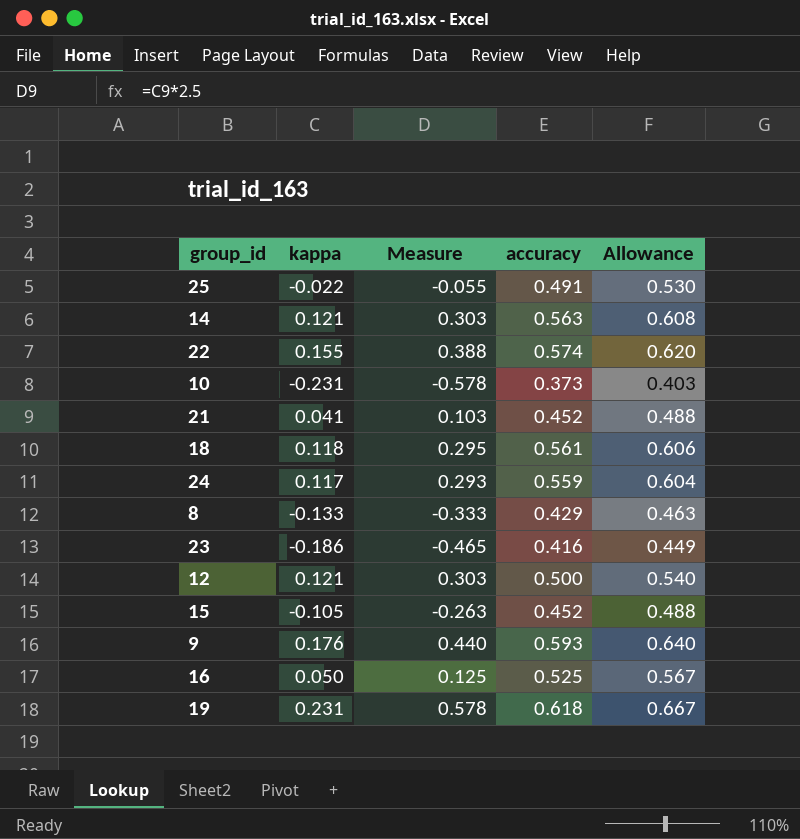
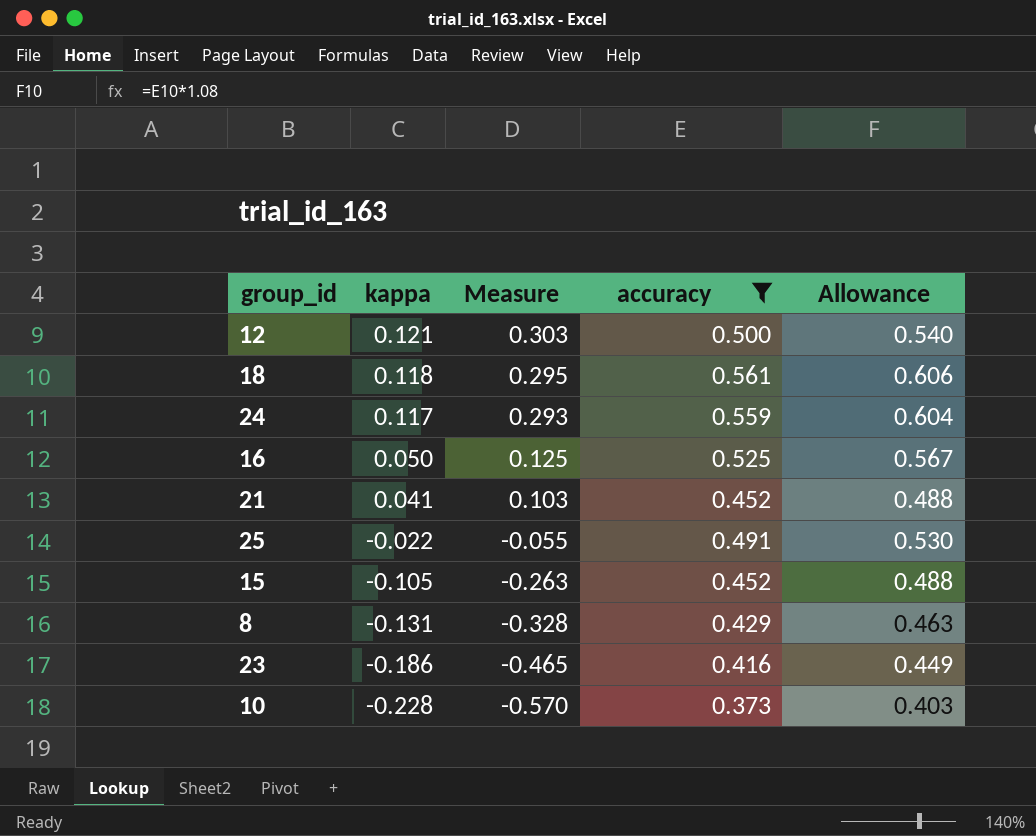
filter: none -> accuracy <= 0.561
row order: none -> kappa descending
8 | kappa: -0.133 -> -0.131
8 | Measure: -0.333 -> -0.328
10 | kappa: -0.231 -> -0.228
10 | Measure: -0.578 -> -0.570

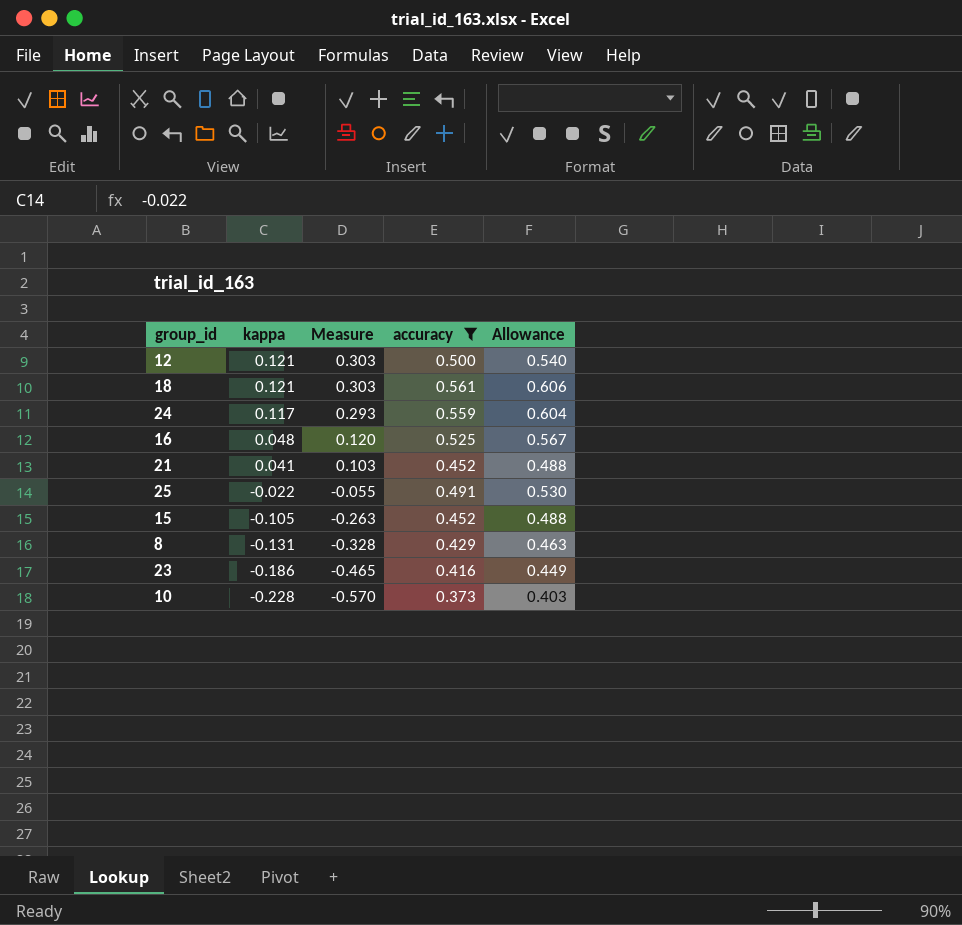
18 | kappa: 0.118 -> 0.121
18 | Measure: 0.295 -> 0.303
16 | kappa: 0.050 -> 0.048
16 | Measure: 0.125 -> 0.120

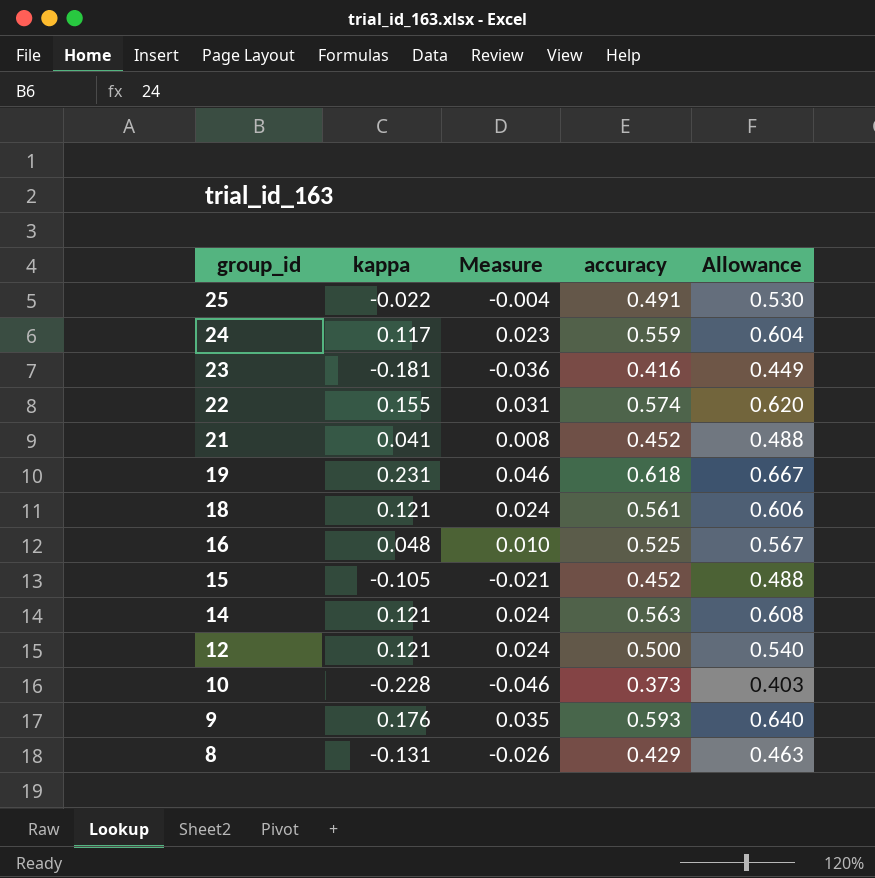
filter: accuracy <= 0.561 -> none
row order: kappa descending -> group_id descending
column Measure | formula: [kappa] * 2.5 -> [kappa] * 0.2
23 | kappa: -0.186 -> -0.181

